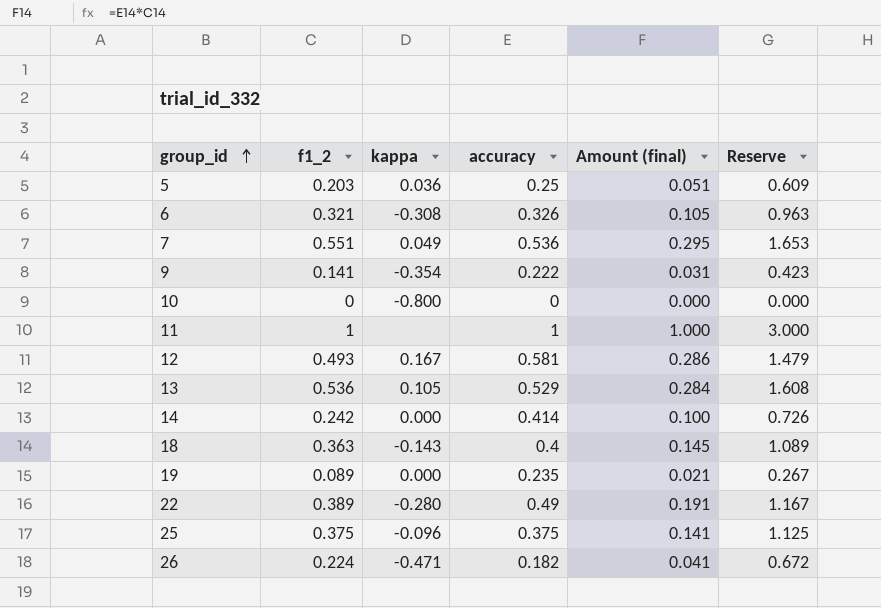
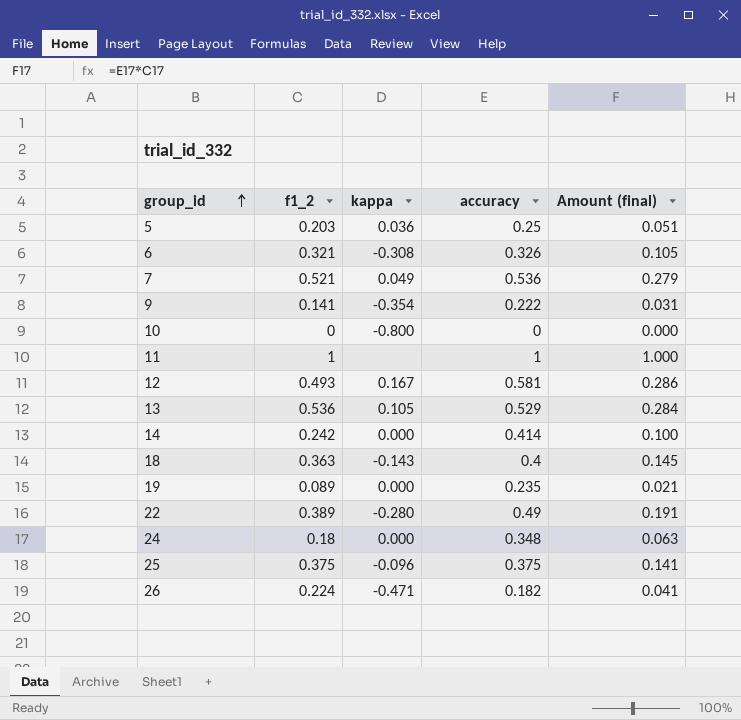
column Reserve | formula: [f1_2] * 3 -> none
7 | f1_2: 0.551 -> 0.521
7 | Amount (final): 0.295 -> 0.279
row 24: none -> 0.18 | 0.000 | 0.348 | 0.063

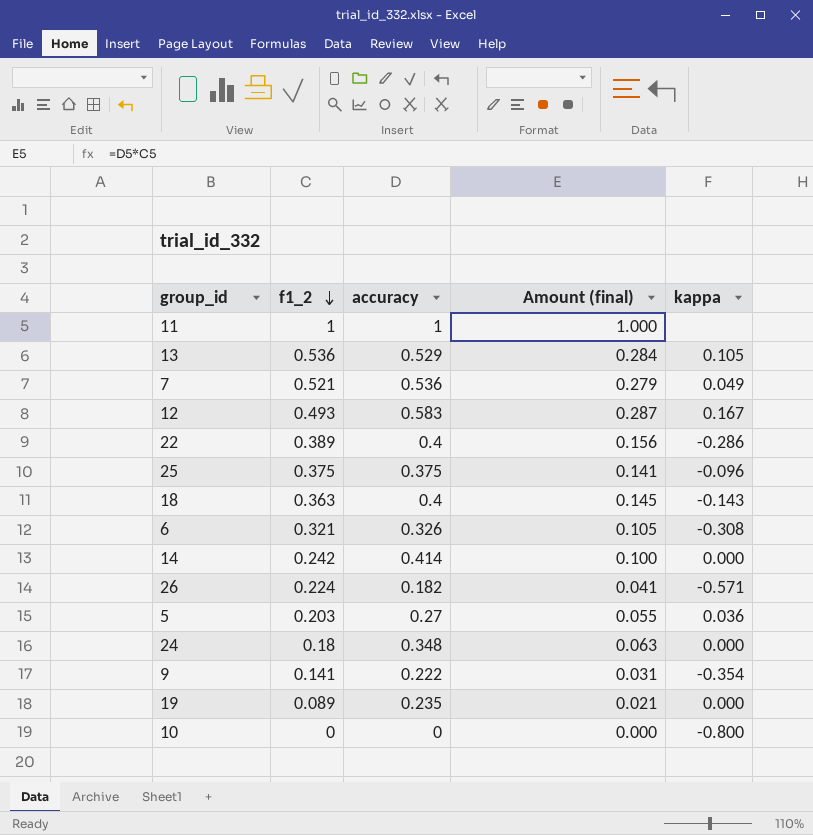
row order: group_id ascending -> f1_2 descending
column kappa | position: 3 -> 5
12 | accuracy: 0.581 -> 0.583
12 | Amount (final): 0.286 -> 0.287
22 | accuracy: 0.49 -> 0.4
22 | Amount (final): 0.191 -> 0.156
22 | kappa: -0.280 -> -0.286
26 | kappa: -0.471 -> -0.571
5 | accuracy: 0.25 -> 0.27
5 | Amount (final): 0.051 -> 0.055

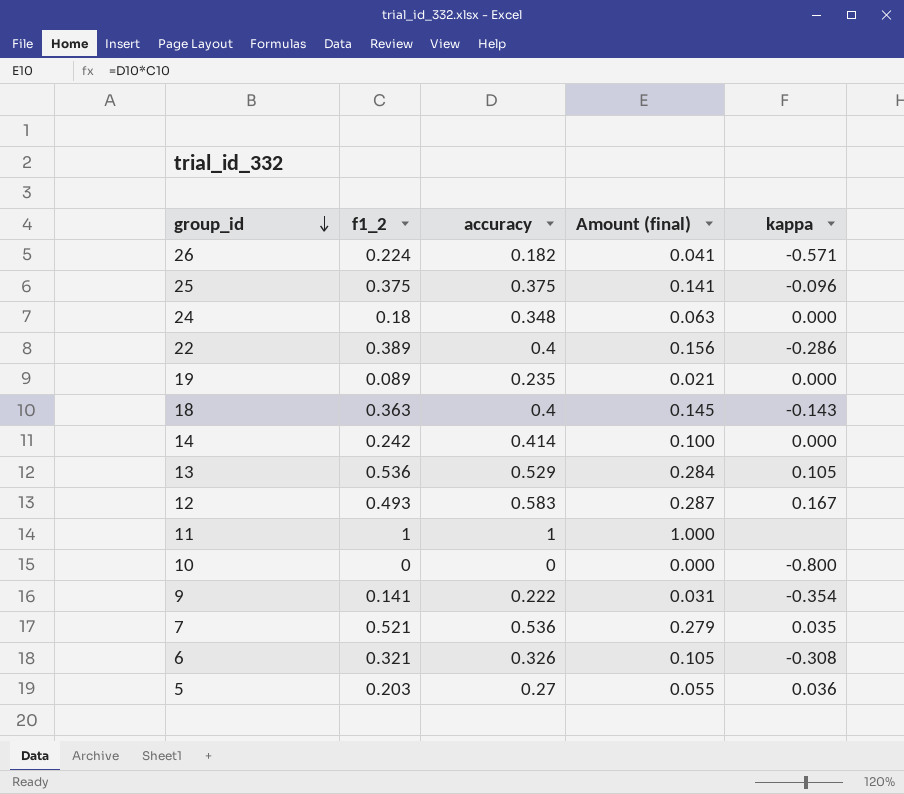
row order: f1_2 descending -> group_id descending
7 | kappa: 0.049 -> 0.035

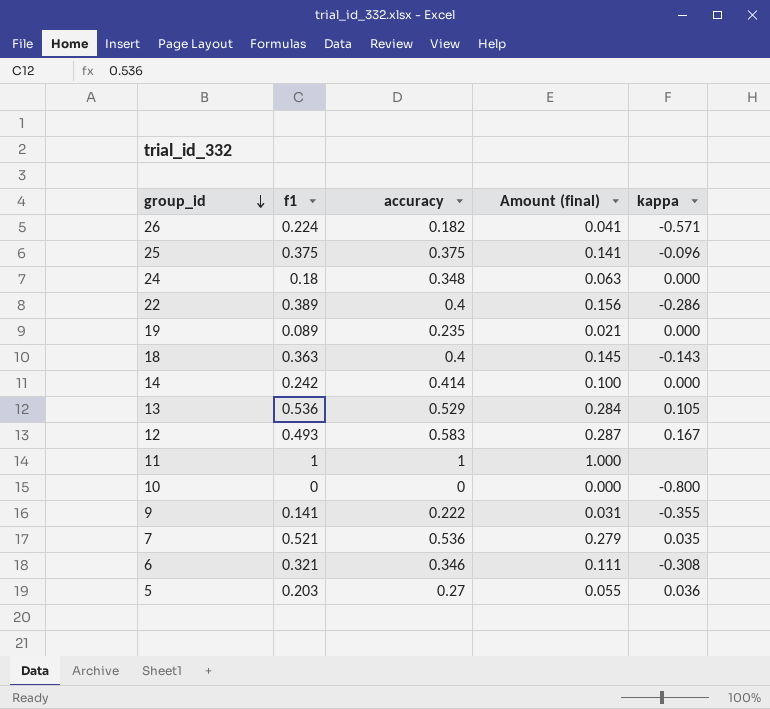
column name: f1_2 -> f1
9 | kappa: -0.354 -> -0.355
6 | accuracy: 0.326 -> 0.346
6 | Amount (final): 0.105 -> 0.111

